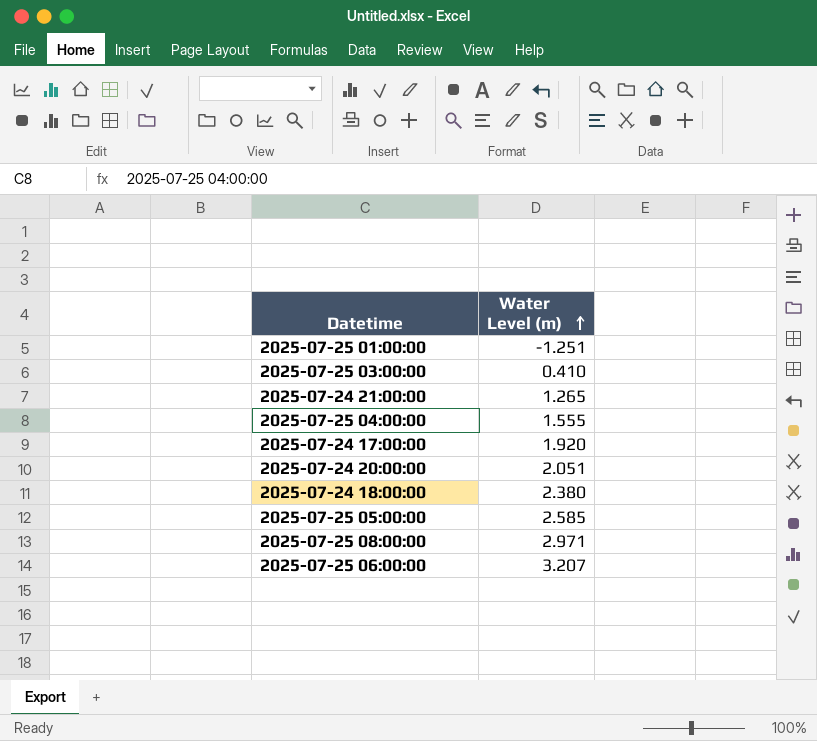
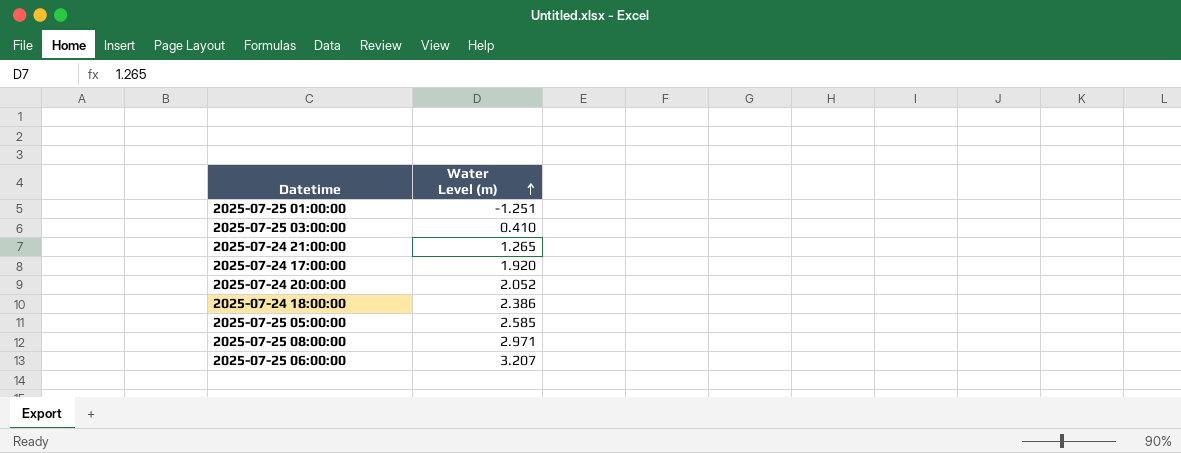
row 2025-07-25 04:00:00: 1.555 -> none
2025-07-24 20:00:00 | Water Level (m): 2.051 -> 2.052
2025-07-24 18:00:00 | Water Level (m): 2.380 -> 2.386

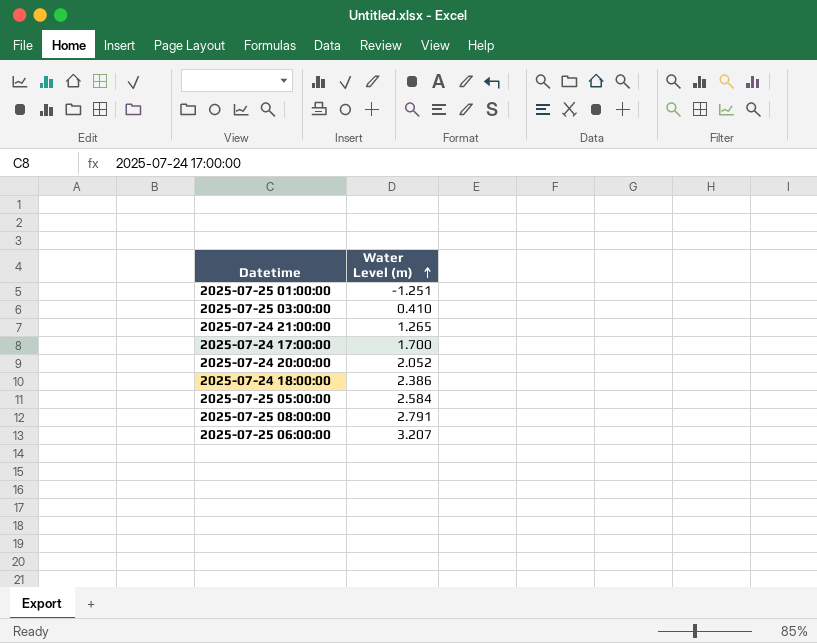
2025-07-24 17:00:00 | Water Level (m): 1.920 -> 1.700
2025-07-25 05:00:00 | Water Level (m): 2.585 -> 2.584
2025-07-25 08:00:00 | Water Level (m): 2.971 -> 2.791

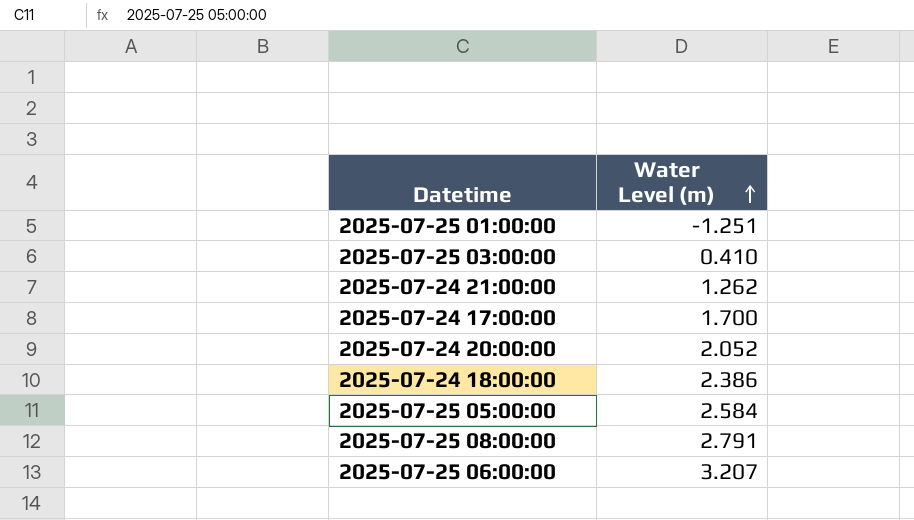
2025-07-24 21:00:00 | Water Level (m): 1.265 -> 1.262

